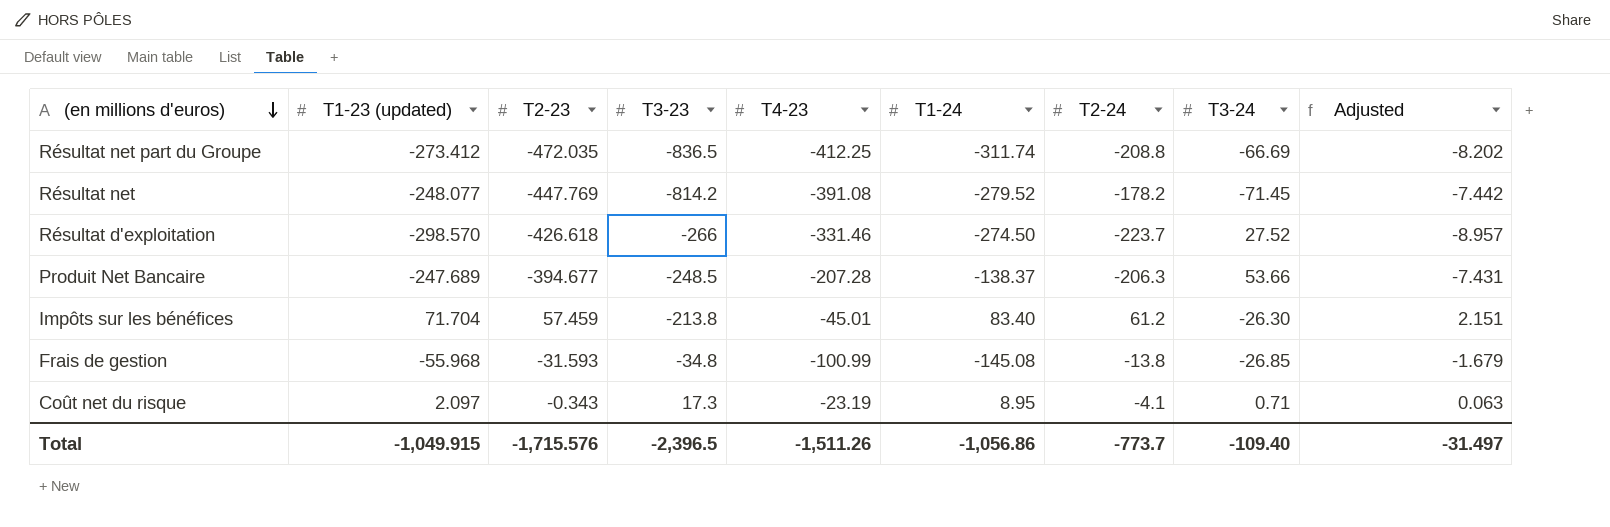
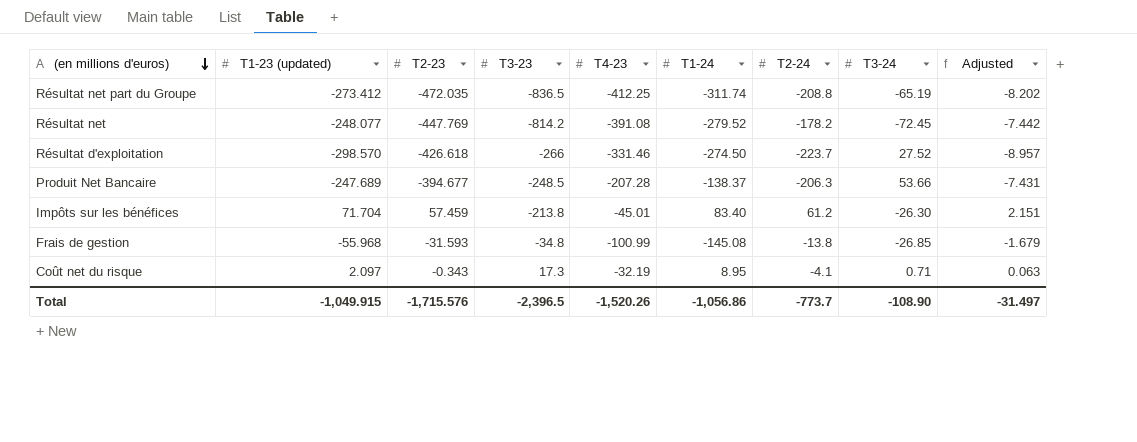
Résultat net part du Groupe | T3-24: -66.69 -> -65.19
Résultat net | T3-24: -71.45 -> -72.45
Coût net du risque | T4-23: -23.19 -> -32.19
Total | T4-23: -1,511.26 -> -1,520.26
Total | T3-24: -109.40 -> -108.90

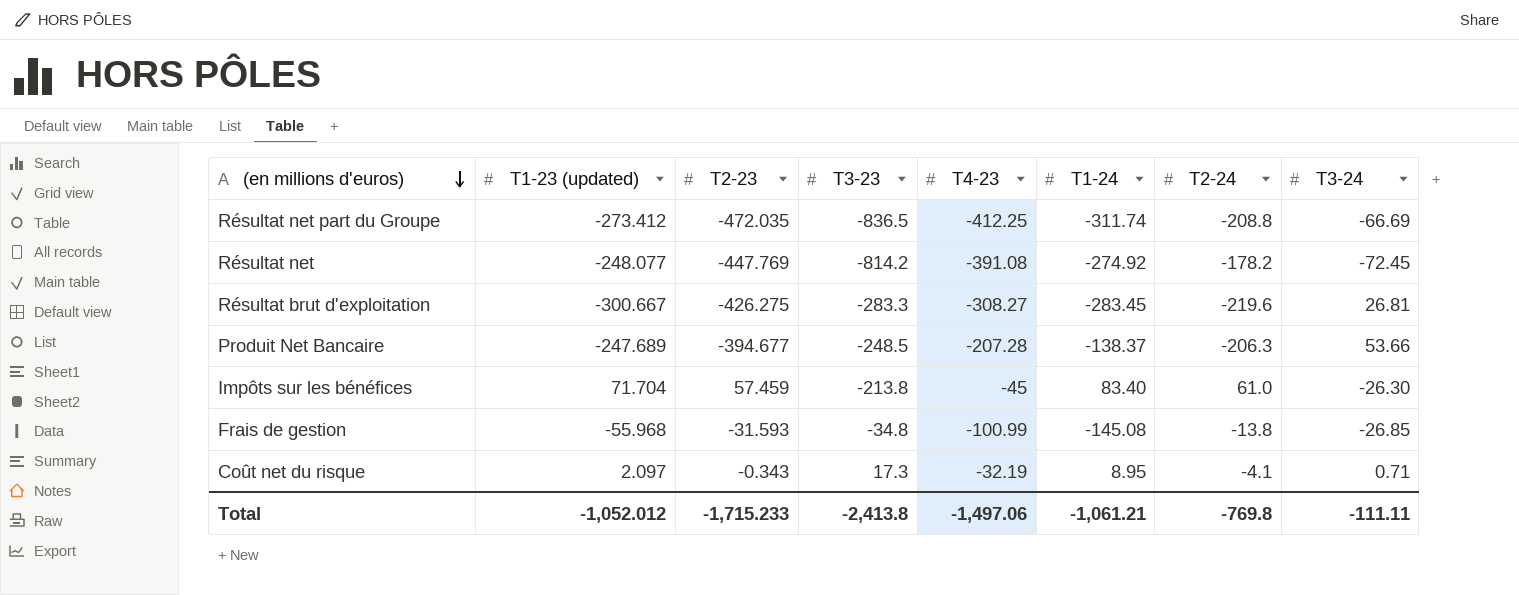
column Adjusted | formula: [T1-23 (updated)] * 0.03 -> none
row Résultat d'exploitation: -298.570 | -426.618 | -266 | -331.46 | -274.50 | -223.7 | 27.52 | -8.957 -> none
Résultat net part du Groupe | T3-24: -65.19 -> -66.69
Résultat net | T1-24: -279.52 -> -274.92
row Résultat brut d'exploitation: none -> -300.667 | -426.275 | -283.3 | -308.27 | -283.45 | -219.6 | 26.81
Impôts sur les bénéfices | T4-23: -45.01 -> -45
Impôts sur les bénéfices | T2-24: 61.2 -> 61.0
Total | T1-23 (updated): -1,049.915 -> -1,052.012
Total | T2-23: -1,715.576 -> -1,715.233
Total | T3-23: -2,396.5 -> -2,413.8
Total | T4-23: -1,520.26 -> -1,497.06
Total | T1-24: -1,056.86 -> -1,061.21
Total | T2-24: -773.7 -> -769.8
Total | T3-24: -108.90 -> -111.11

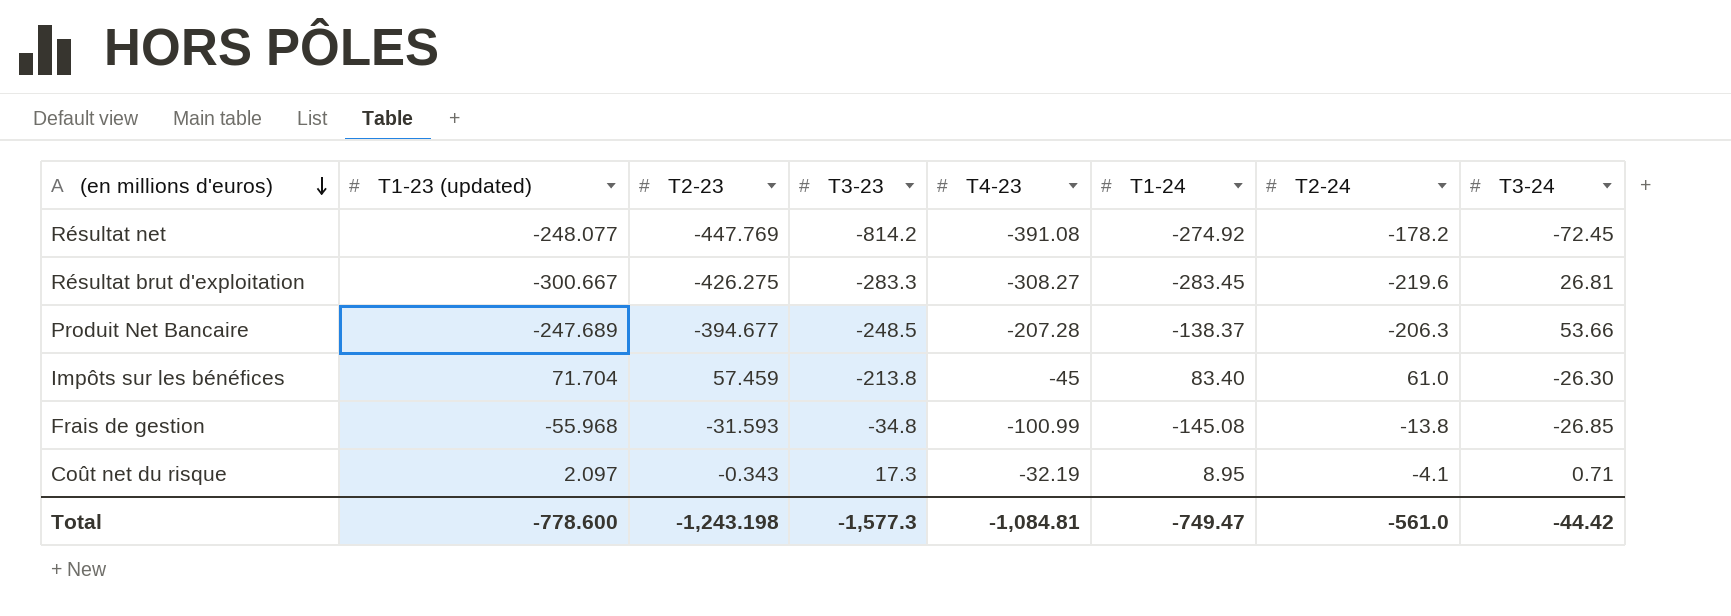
row Résultat net part du Groupe: -273.412 | -472.035 | -836.5 | -412.25 | -311.74 | -208.8 | -66.69 -> none
Total | T1-23 (updated): -1,052.012 -> -778.600
Total | T2-23: -1,715.233 -> -1,243.198
Total | T3-23: -2,413.8 -> -1,577.3
Total | T4-23: -1,497.06 -> -1,084.81
Total | T1-24: -1,061.21 -> -749.47
Total | T2-24: -769.8 -> -561.0
Total | T3-24: -111.11 -> -44.42

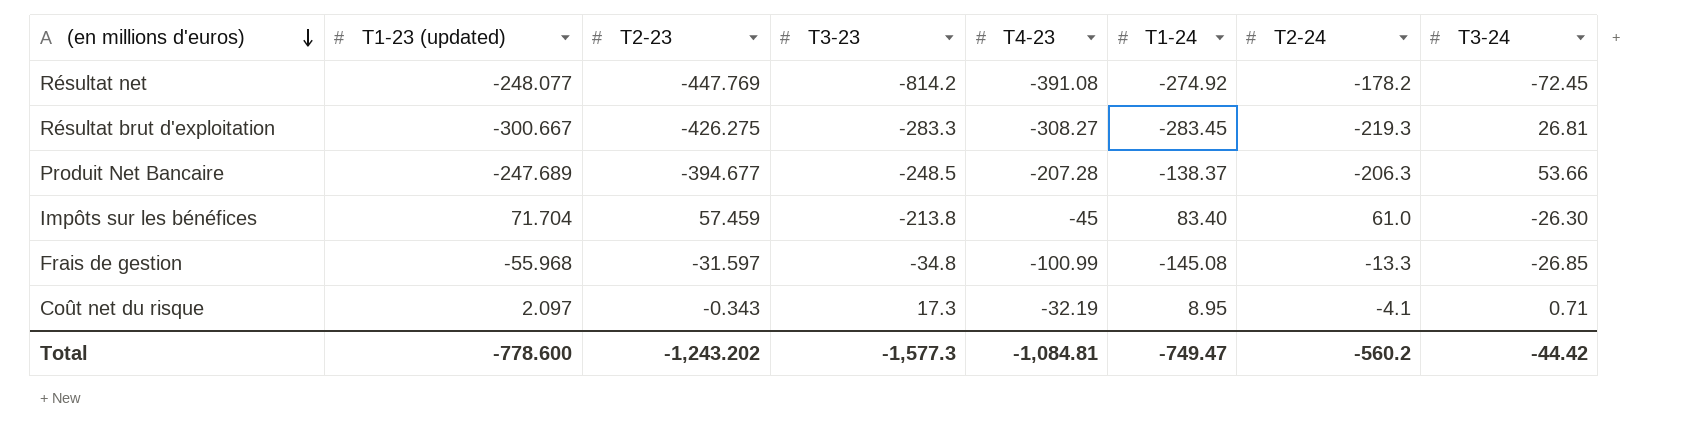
Résultat brut d'exploitation | T2-24: -219.6 -> -219.3
Frais de gestion | T2-23: -31.593 -> -31.597
Frais de gestion | T2-24: -13.8 -> -13.3
Total | T2-23: -1,243.198 -> -1,243.202
Total | T2-24: -561.0 -> -560.2

